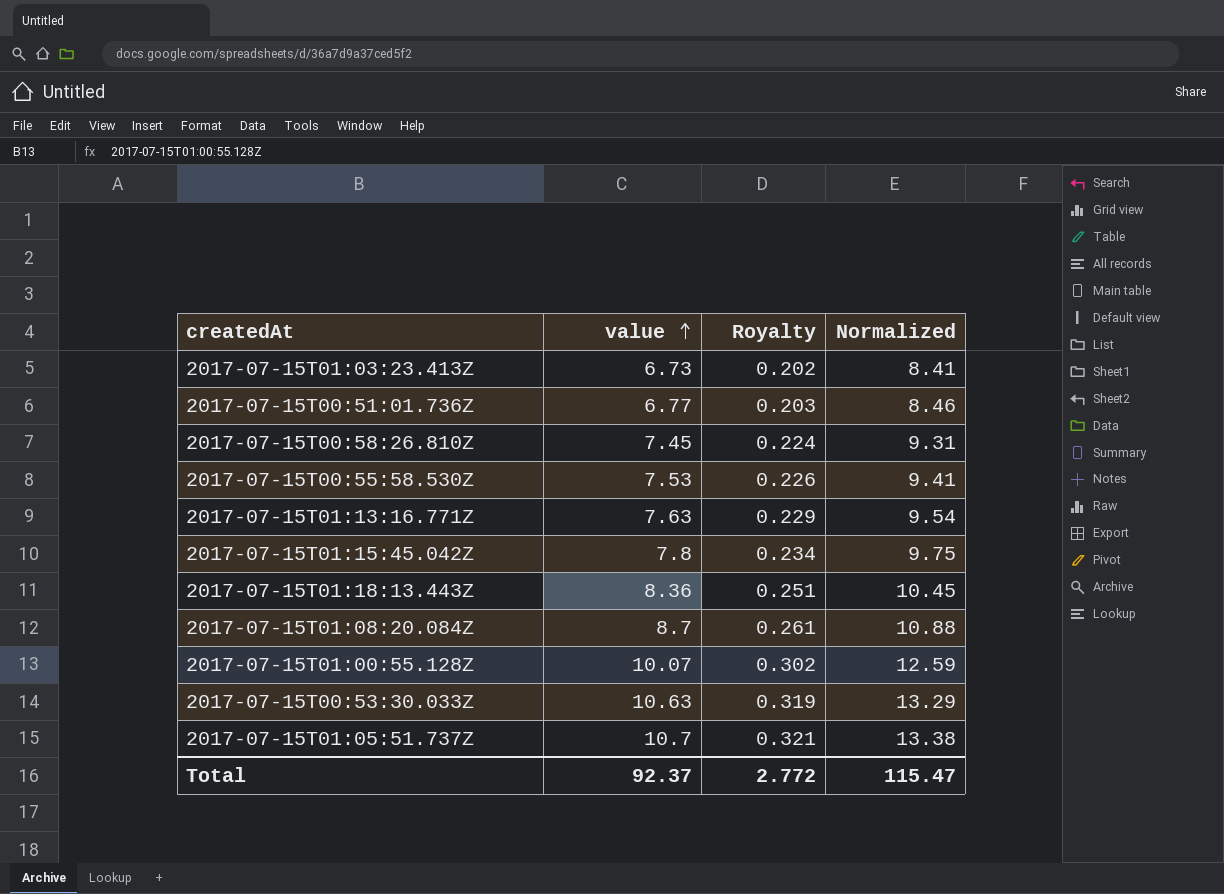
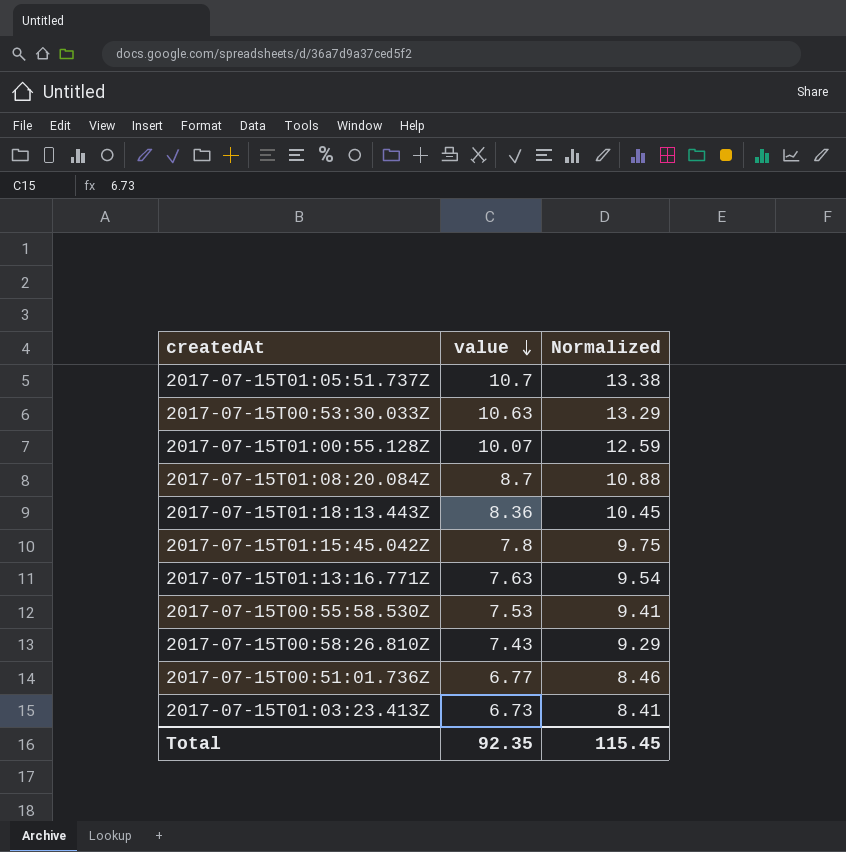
row order: value ascending -> value descending
column Royalty | formula: [value] * 0.03 -> none
2017-07-15T00:58:26.810Z | value: 7.45 -> 7.43
2017-07-15T00:58:26.810Z | Normalized: 9.31 -> 9.29
Total | value: 92.37 -> 92.35
Total | Normalized: 115.47 -> 115.45

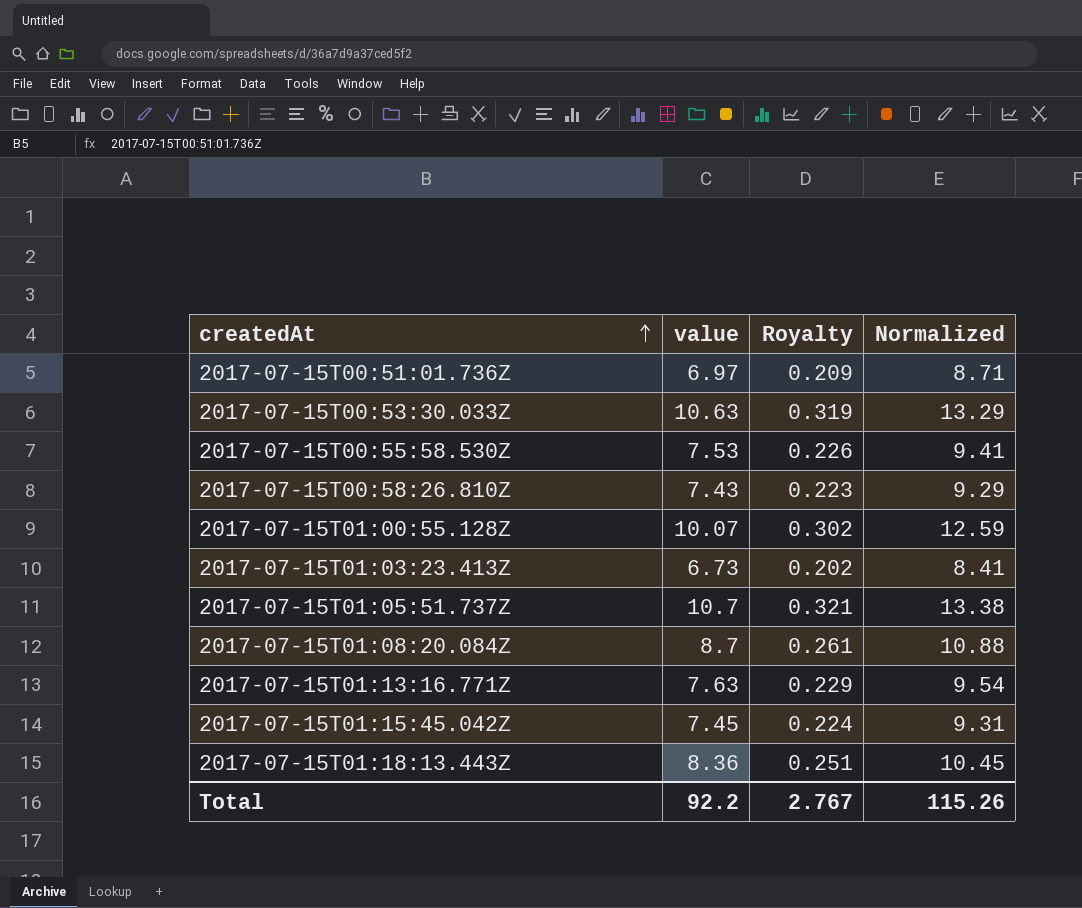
row order: value descending -> createdAt ascending
column Royalty | formula: none -> [value] * 0.03
2017-07-15T00:51:01.736Z | value: 6.77 -> 6.97
2017-07-15T00:51:01.736Z | Normalized: 8.46 -> 8.71
2017-07-15T01:15:45.042Z | value: 7.8 -> 7.45
2017-07-15T01:15:45.042Z | Normalized: 9.75 -> 9.31
Total | value: 92.35 -> 92.2
Total | Normalized: 115.45 -> 115.26

